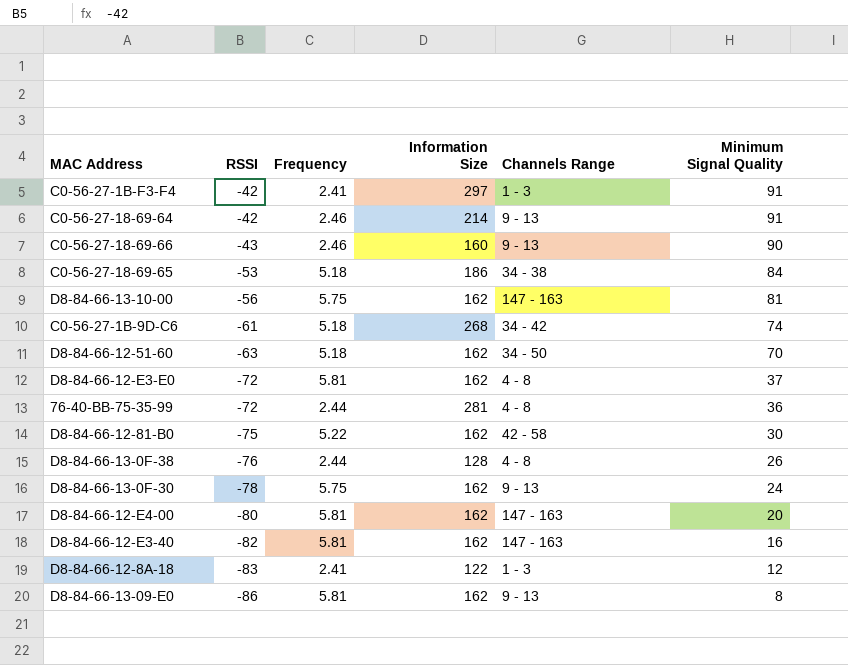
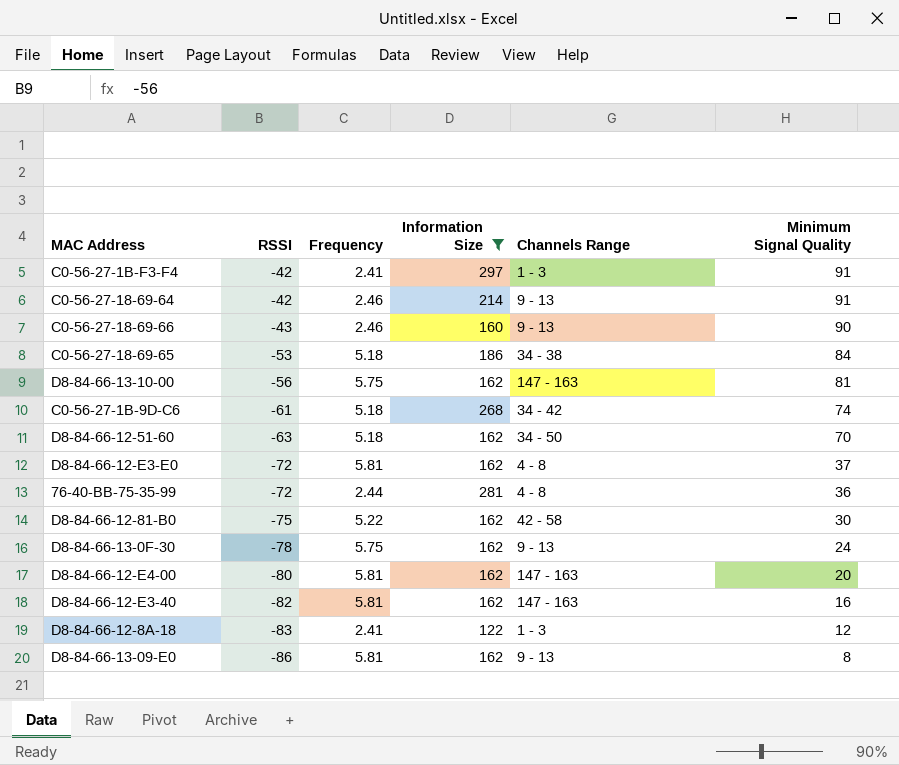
filter: none -> Information Size != 128

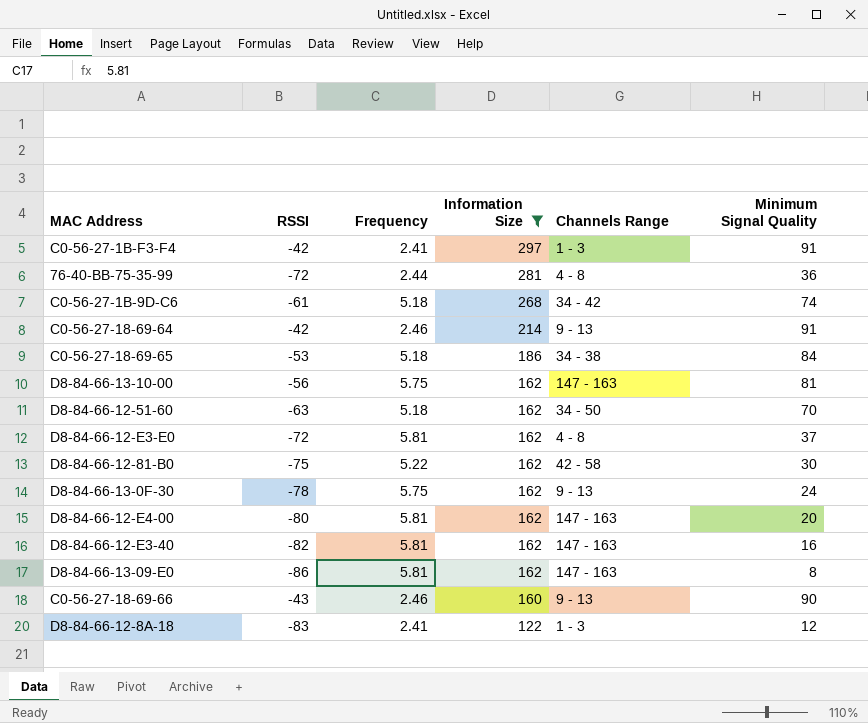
row order: RSSI descending -> Information Size descending
D8-84-66-13-09-E0 | Channels Range: 9 - 13 -> 147 - 163

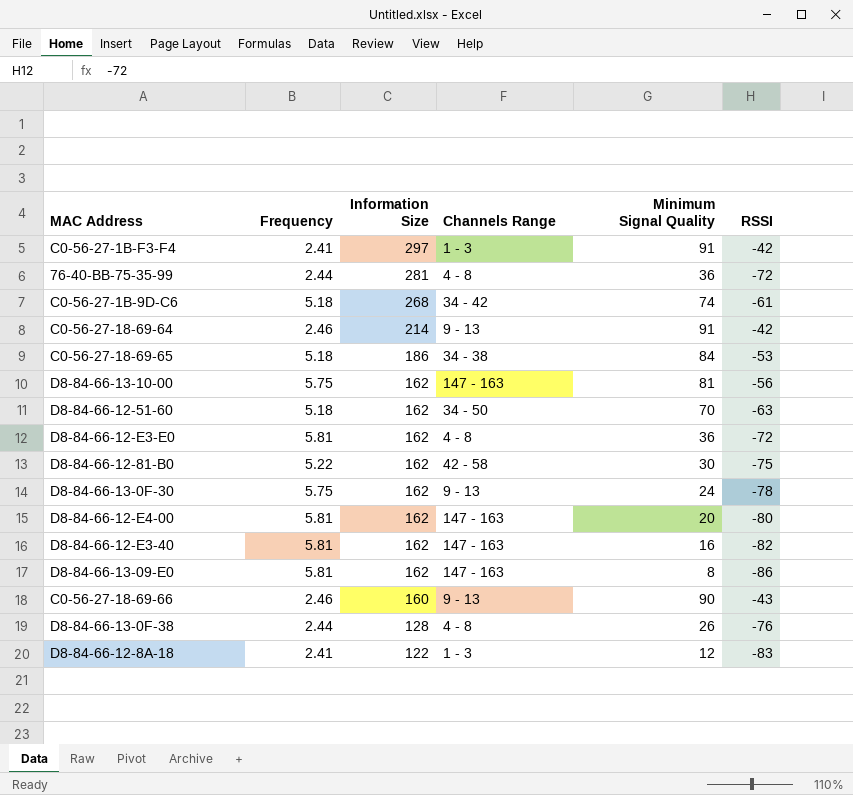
filter: Information Size != 128 -> none
column RSSI | position: 2 -> 6
D8-84-66-12-E3-E0 | Minimum Signal Quality: 37 -> 36

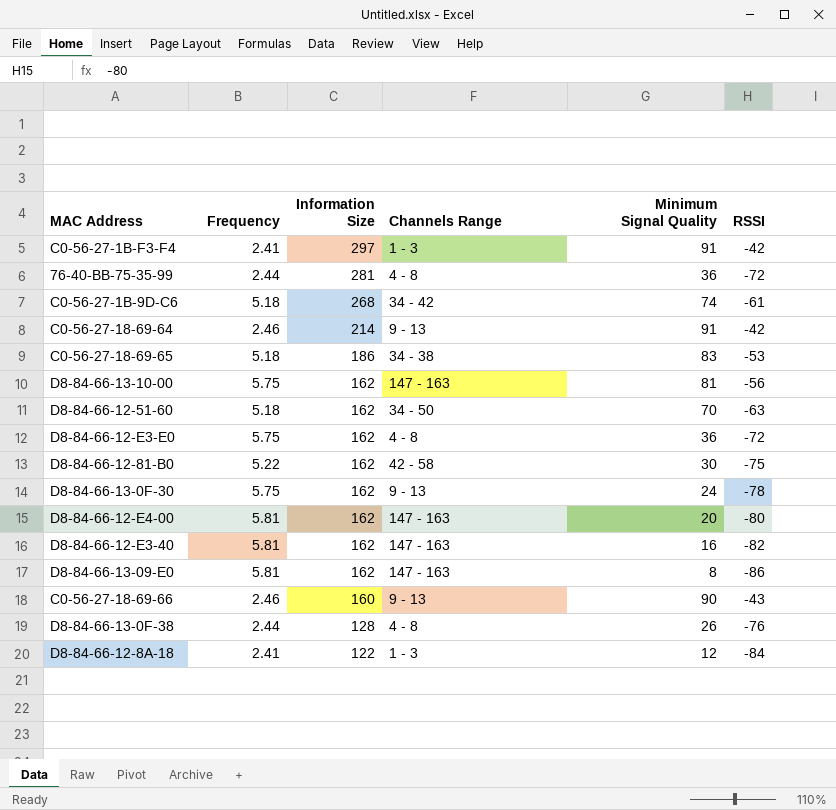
C0-56-27-18-69-65 | Minimum Signal Quality: 84 -> 83
D8-84-66-12-E3-E0 | Frequency: 5.81 -> 5.75
D8-84-66-12-8A-18 | RSSI: -83 -> -84

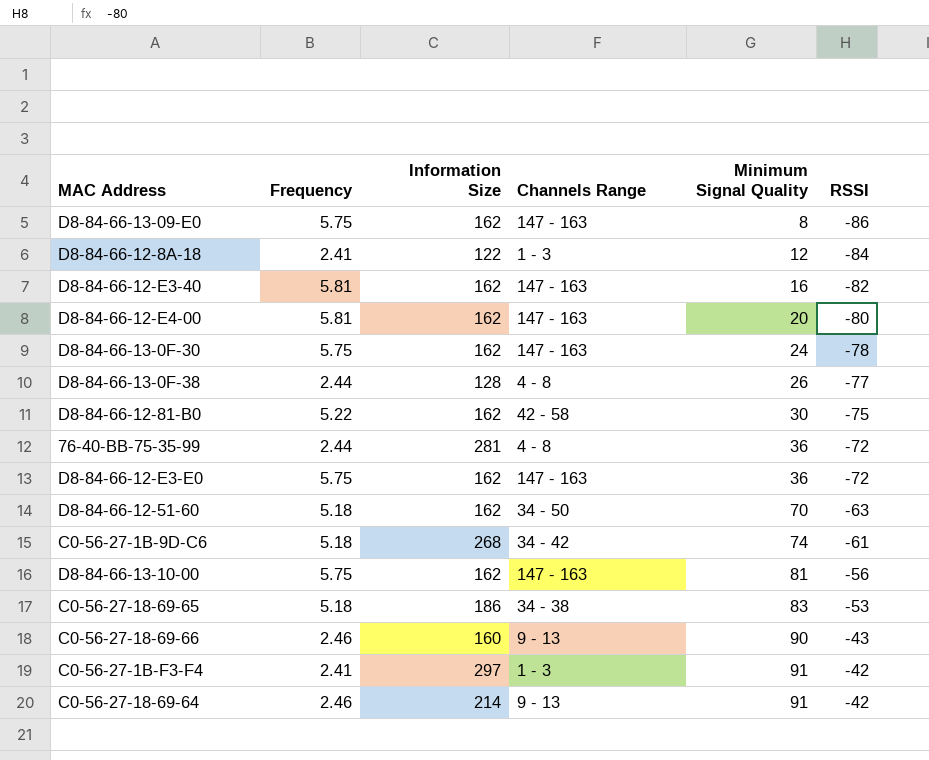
row order: Information Size descending -> Minimum Signal Quality ascending
D8-84-66-13-09-E0 | Frequency: 5.81 -> 5.75
D8-84-66-13-0F-30 | Channels Range: 9 - 13 -> 147 - 163
D8-84-66-13-0F-38 | RSSI: -76 -> -77
D8-84-66-12-E3-E0 | Channels Range: 4 - 8 -> 147 - 163

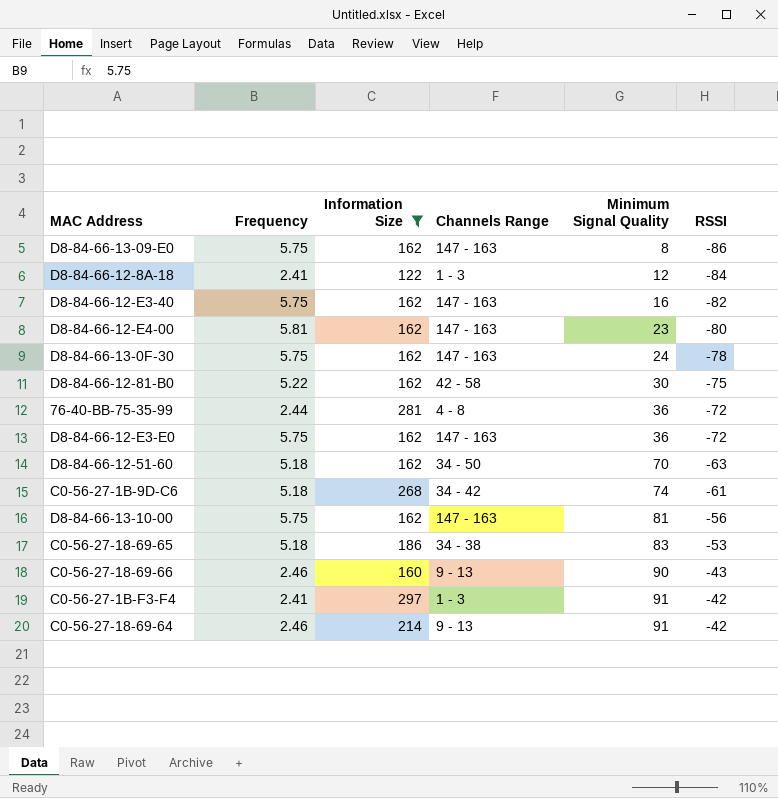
filter: none -> Information Size != 128
D8-84-66-12-E3-40 | Frequency: 5.81 -> 5.75
D8-84-66-12-E4-00 | Minimum Signal Quality: 20 -> 23

